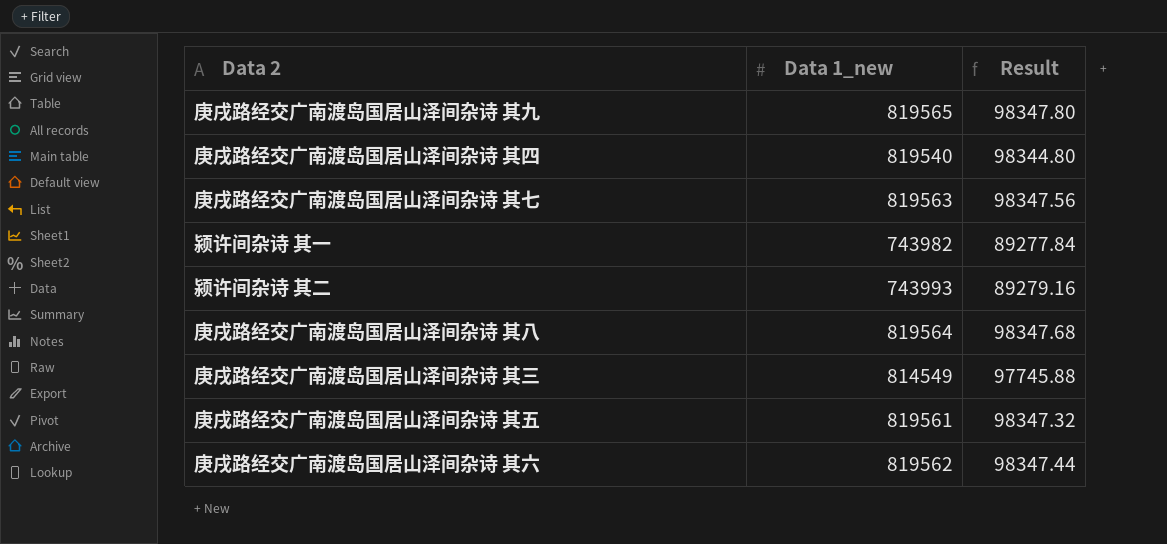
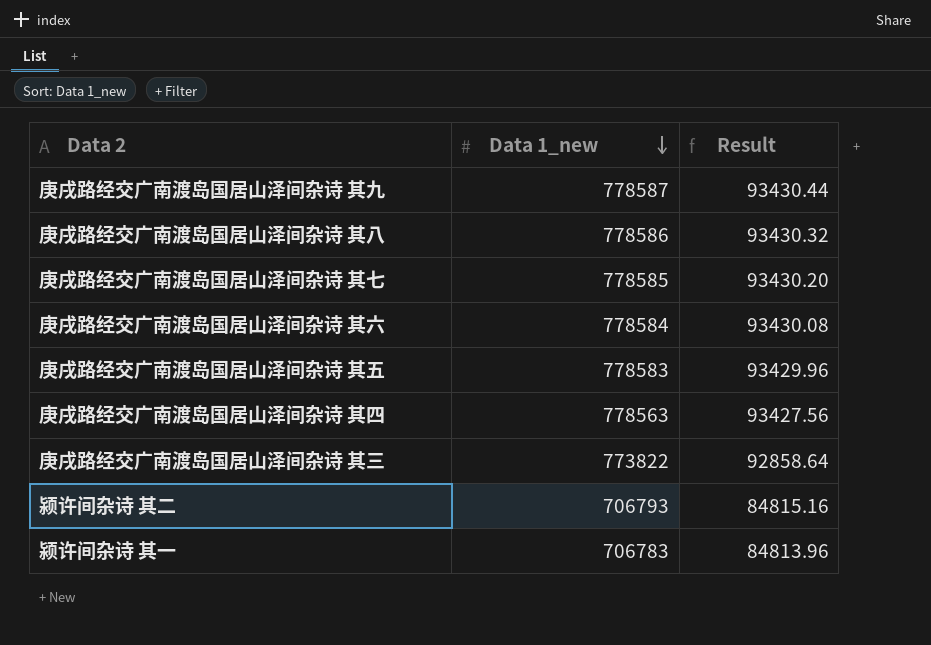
row order: none -> Data 1_new descending
庚戌路经交广南渡岛国居山泽间杂诗 其九 | Data 1_new: 819565 -> 778587
庚戌路经交广南渡岛国居山泽间杂诗 其九 | Result: 98347.80 -> 93430.44
庚戌路经交广南渡岛国居山泽间杂诗 其八 | Data 1_new: 819564 -> 778586
庚戌路经交广南渡岛国居山泽间杂诗 其八 | Result: 98347.68 -> 93430.32
庚戌路经交广南渡岛国居山泽间杂诗 其七 | Data 1_new: 819563 -> 778585
庚戌路经交广南渡岛国居山泽间杂诗 其七 | Result: 98347.56 -> 93430.20
庚戌路经交广南渡岛国居山泽间杂诗 其六 | Data 1_new: 819562 -> 778584
庚戌路经交广南渡岛国居山泽间杂诗 其六 | Result: 98347.44 -> 93430.08
庚戌路经交广南渡岛国居山泽间杂诗 其五 | Data 1_new: 819561 -> 778583
庚戌路经交广南渡岛国居山泽间杂诗 其五 | Result: 98347.32 -> 93429.96
庚戌路经交广南渡岛国居山泽间杂诗 其四 | Data 1_new: 819540 -> 778563
庚戌路经交广南渡岛国居山泽间杂诗 其四 | Result: 98344.80 -> 93427.56
庚戌路经交广南渡岛国居山泽间杂诗 其三 | Data 1_new: 814549 -> 773822
庚戌路经交广南渡岛国居山泽间杂诗 其三 | Result: 97745.88 -> 92858.64
颍许间杂诗 其二 | Data 1_new: 743993 -> 706793
颍许间杂诗 其二 | Result: 89279.16 -> 84815.16
颍许间杂诗 其一 | Data 1_new: 743982 -> 706783
颍许间杂诗 其一 | Result: 89277.84 -> 84813.96

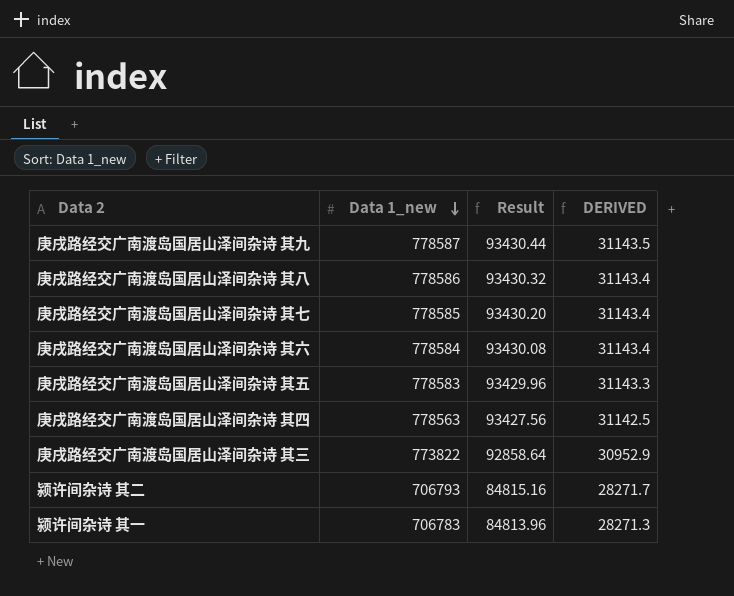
column DERIVED | formula: none -> [Data 1_new] * 0.04

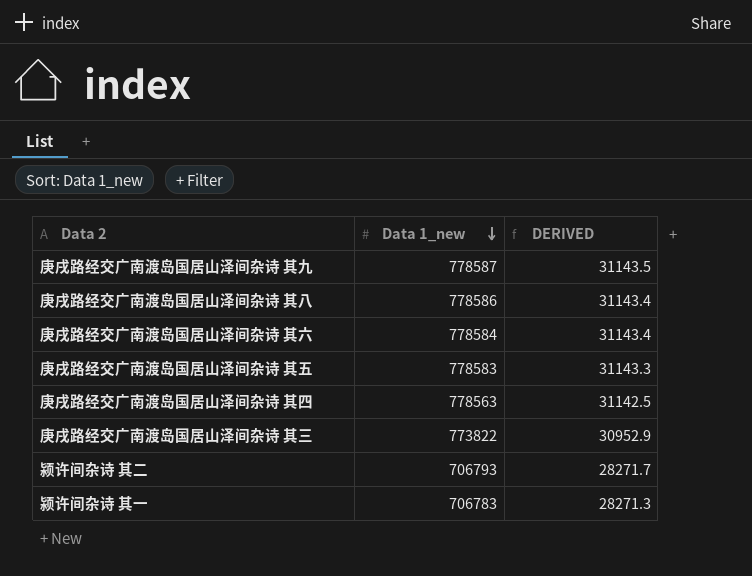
column Result | formula: [Data 1_new] * 0.12 -> none
row 庚戌路经交广南渡岛国居山泽间杂诗 其七: 778585 | 93430.20 | 31143.4 -> none

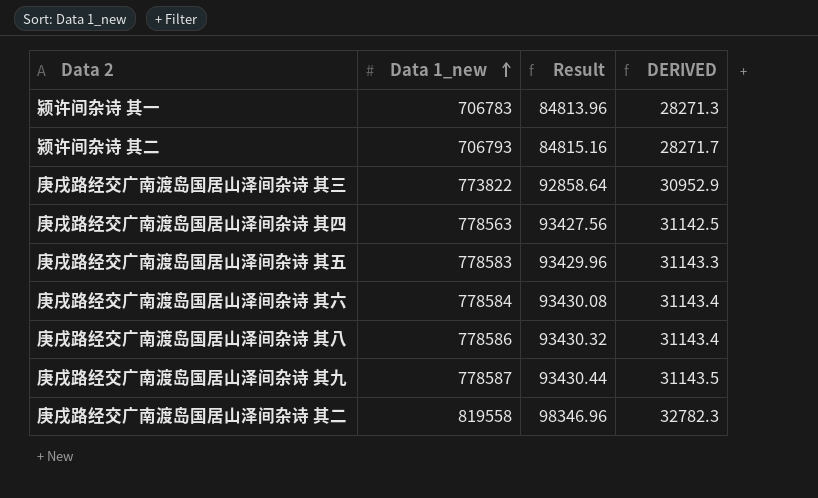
row order: Data 1_new descending -> Data 1_new ascending
column Result | formula: none -> [Data 1_new] * 0.12
row 庚戌路经交广南渡岛国居山泽间杂诗 其二: none -> 819558 | 98346.96 | 32782.3

